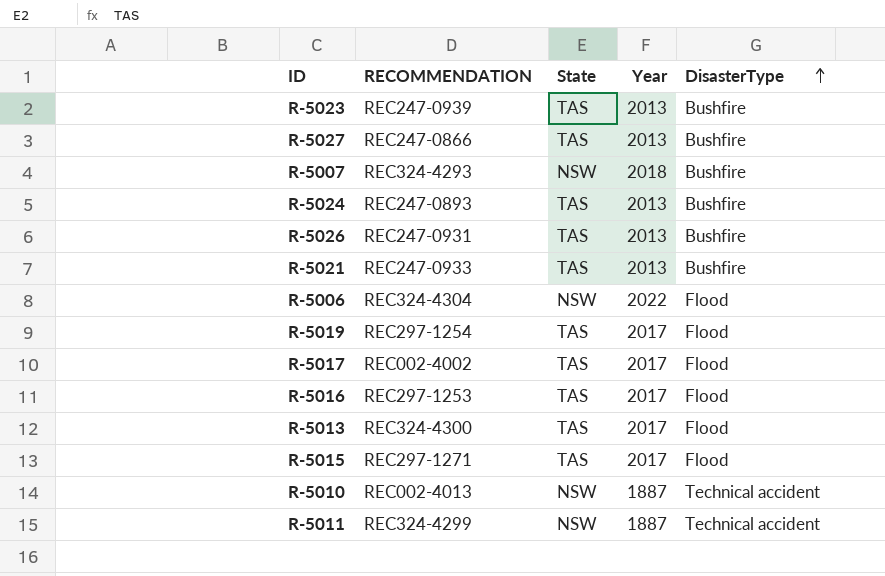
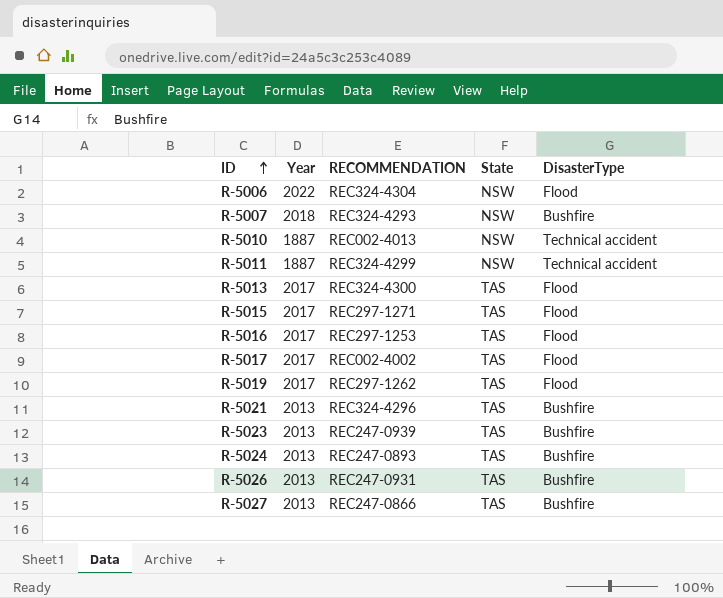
row order: DisasterType ascending -> ID ascending
column Year | position: 4 -> 2
R-5019 | RECOMMENDATION: REC297-1254 -> REC297-1262
R-5021 | RECOMMENDATION: REC247-0933 -> REC324-4296

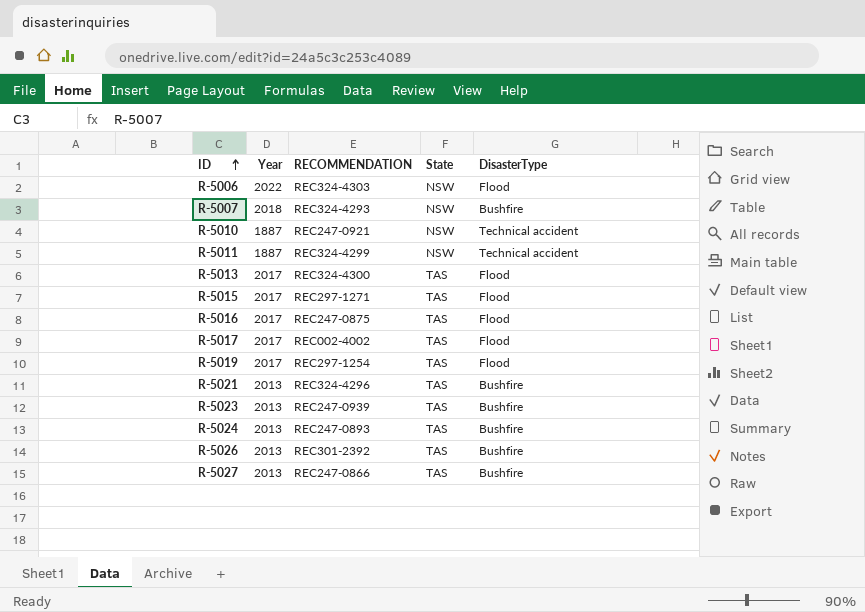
R-5006 | RECOMMENDATION: REC324-4304 -> REC324-4303
R-5010 | RECOMMENDATION: REC002-4013 -> REC247-0921
R-5016 | RECOMMENDATION: REC297-1253 -> REC247-0875
R-5019 | RECOMMENDATION: REC297-1262 -> REC297-1254
R-5026 | RECOMMENDATION: REC247-0931 -> REC301-2392

